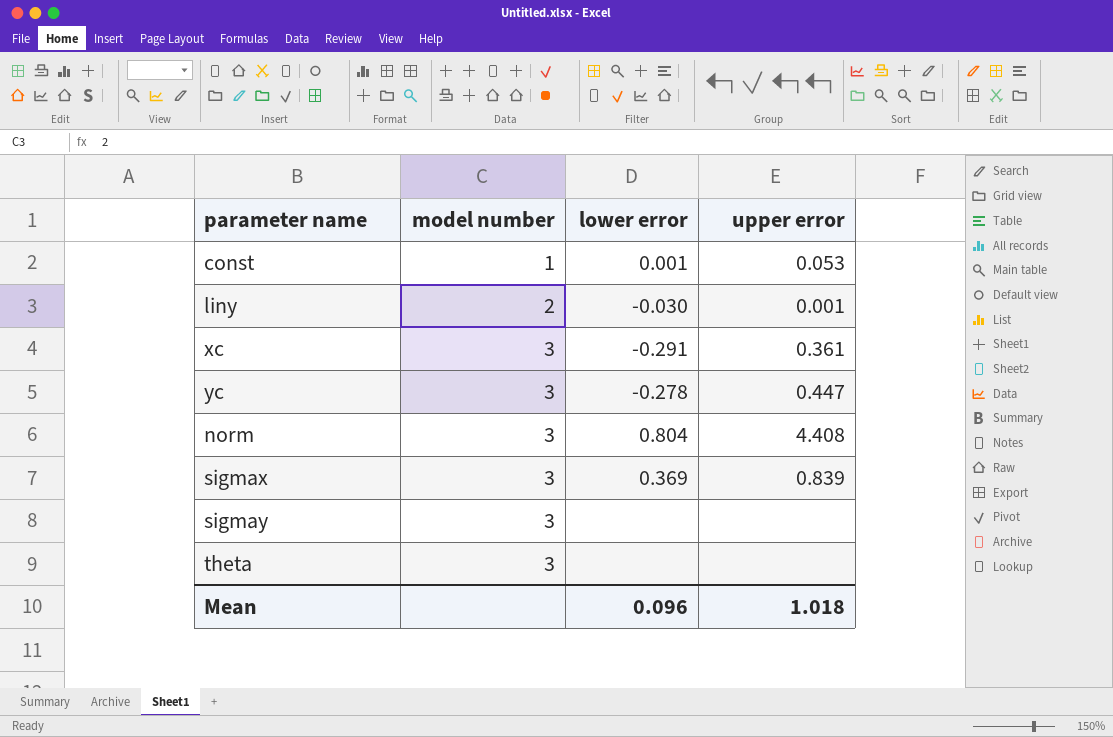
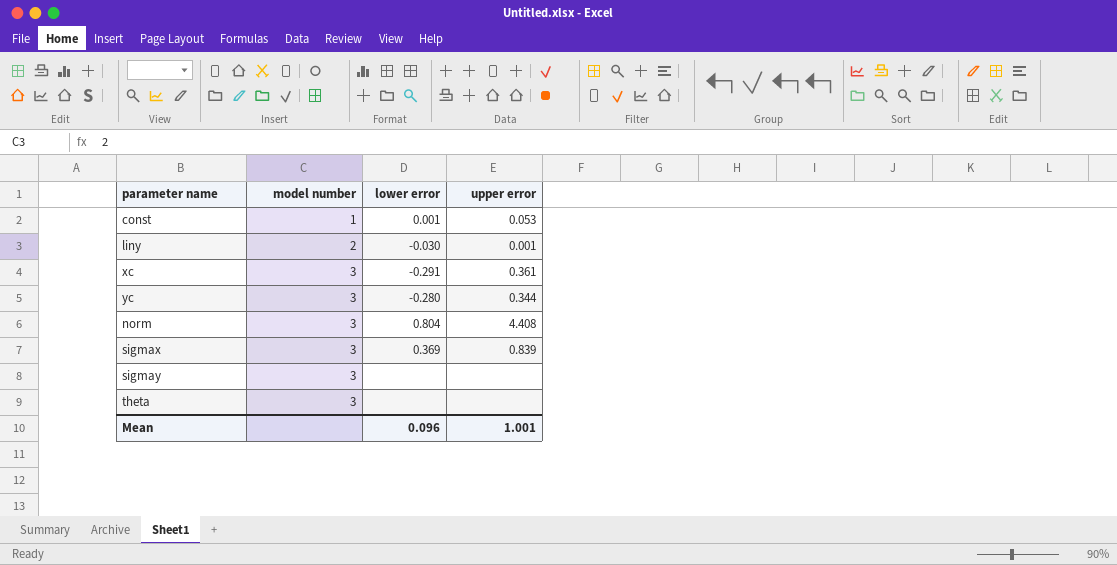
yc | lower error: -0.278 -> -0.280
yc | upper error: 0.447 -> 0.344
Mean | upper error: 1.018 -> 1.001

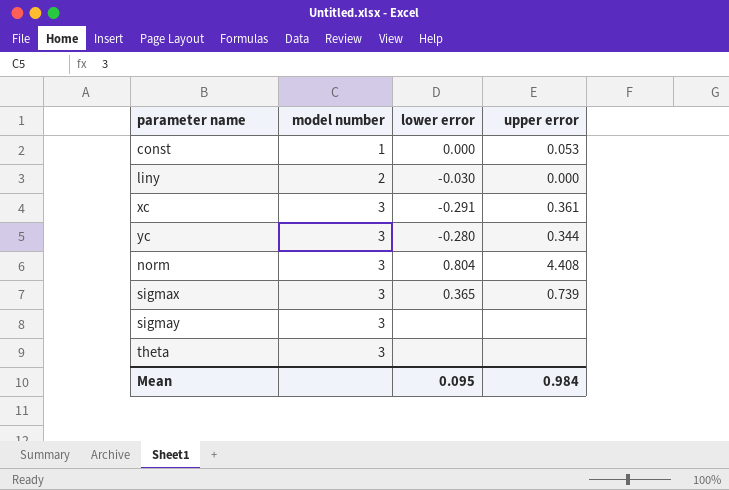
const | lower error: 0.001 -> 0.000
liny | upper error: 0.001 -> 0.000
sigmax | lower error: 0.369 -> 0.365
sigmax | upper error: 0.839 -> 0.739
Mean | lower error: 0.096 -> 0.095
Mean | upper error: 1.001 -> 0.984

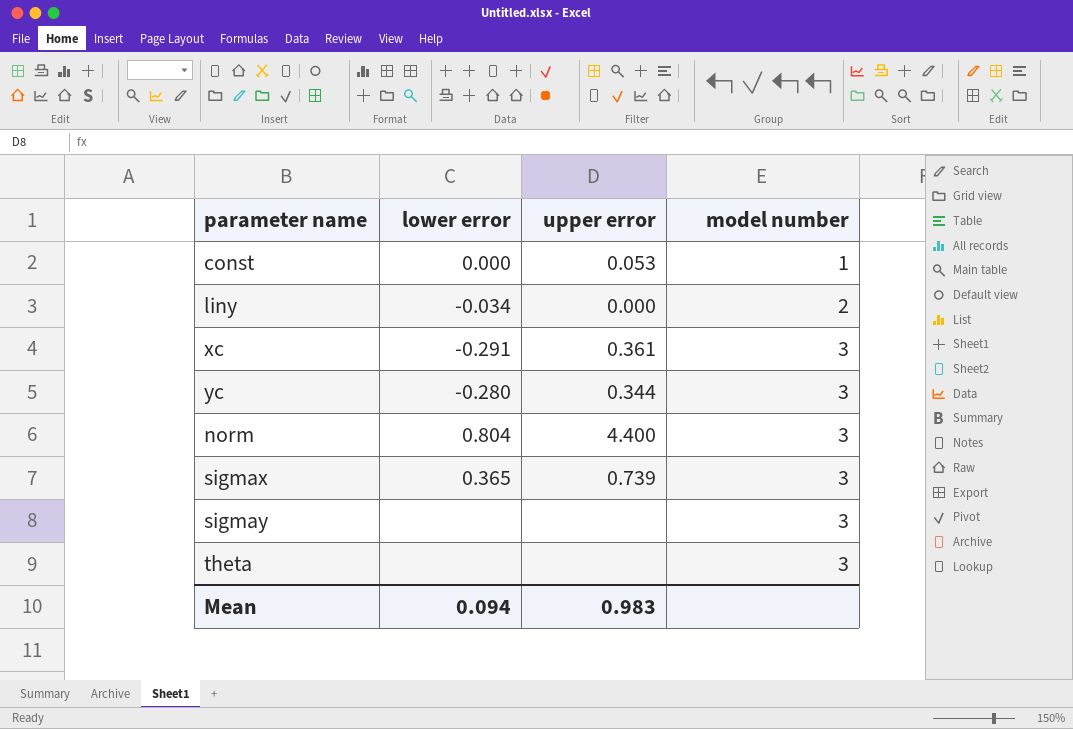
column model number | position: 2 -> 4
liny | lower error: -0.030 -> -0.034
norm | upper error: 4.408 -> 4.400
Mean | lower error: 0.095 -> 0.094
Mean | upper error: 0.984 -> 0.983

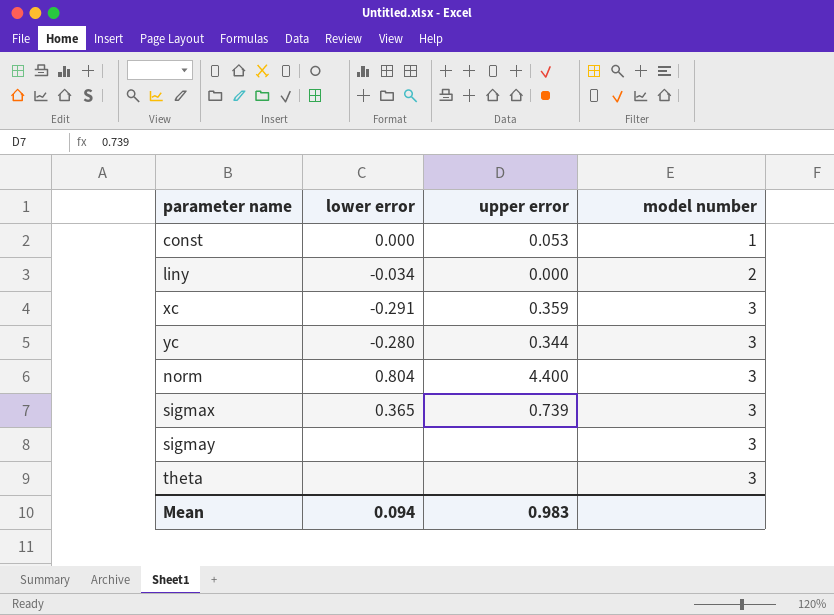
xc | upper error: 0.361 -> 0.359

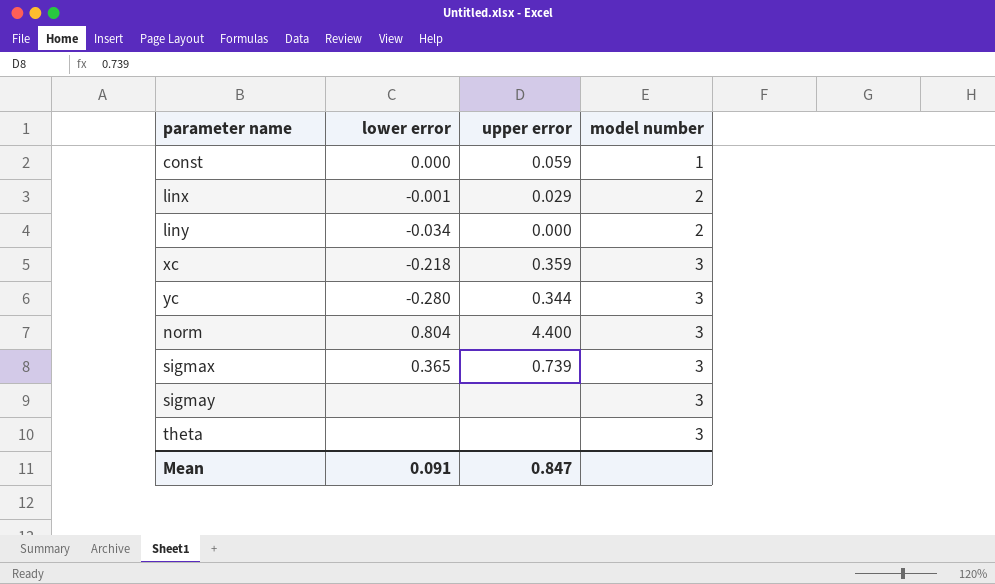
const | upper error: 0.053 -> 0.059
row linx: none -> -0.001 | 0.029 | 2
xc | lower error: -0.291 -> -0.218
Mean | lower error: 0.094 -> 0.091
Mean | upper error: 0.983 -> 0.847

